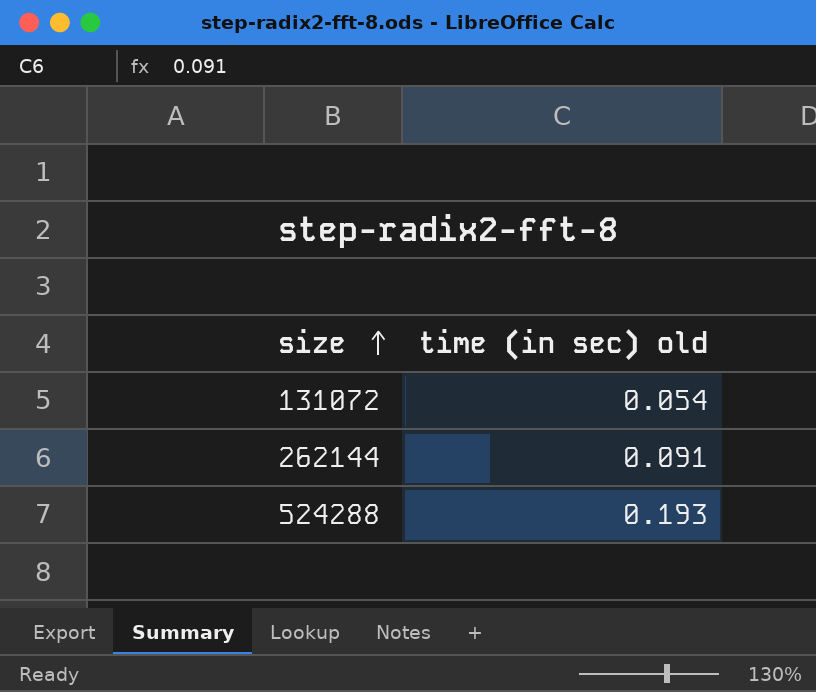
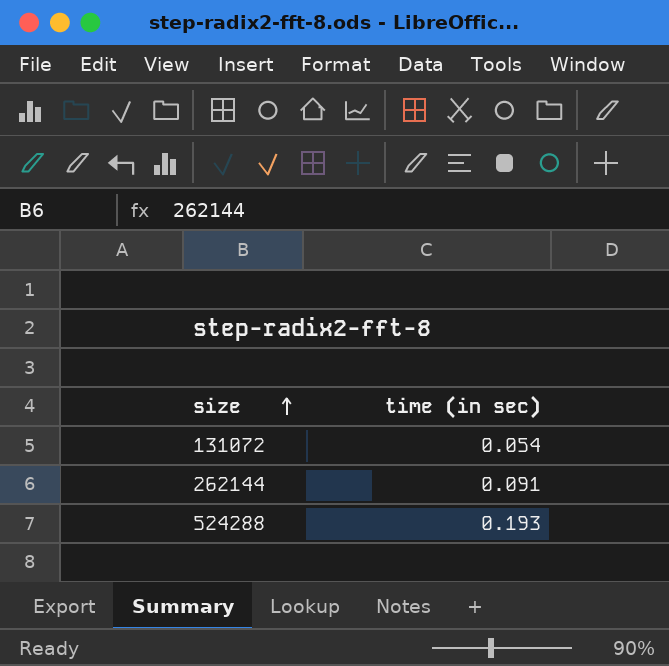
column name: time (in sec) old -> time (in sec)

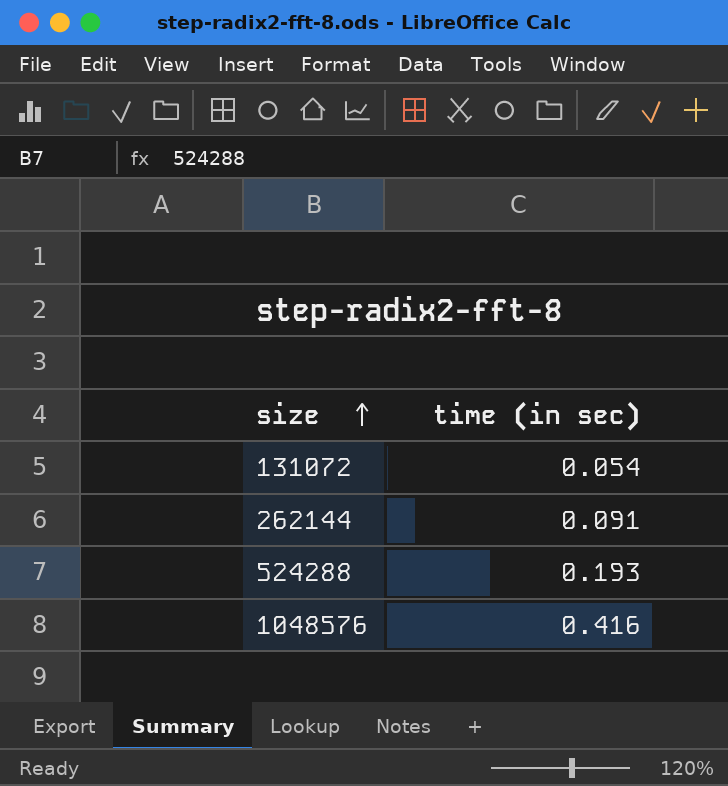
row 1048576: none -> 0.416

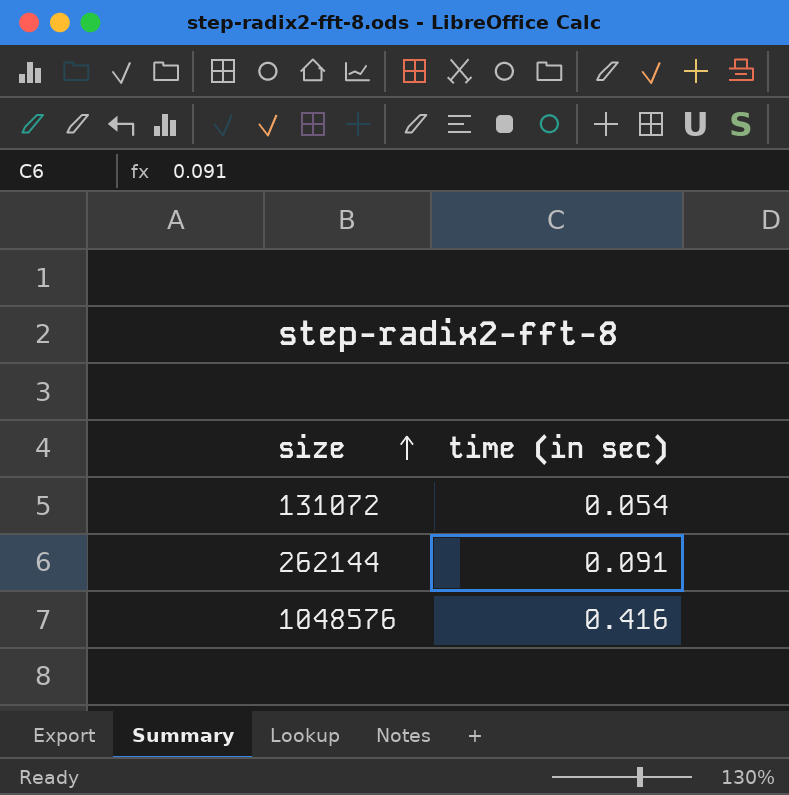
row 524288: 0.193 -> none

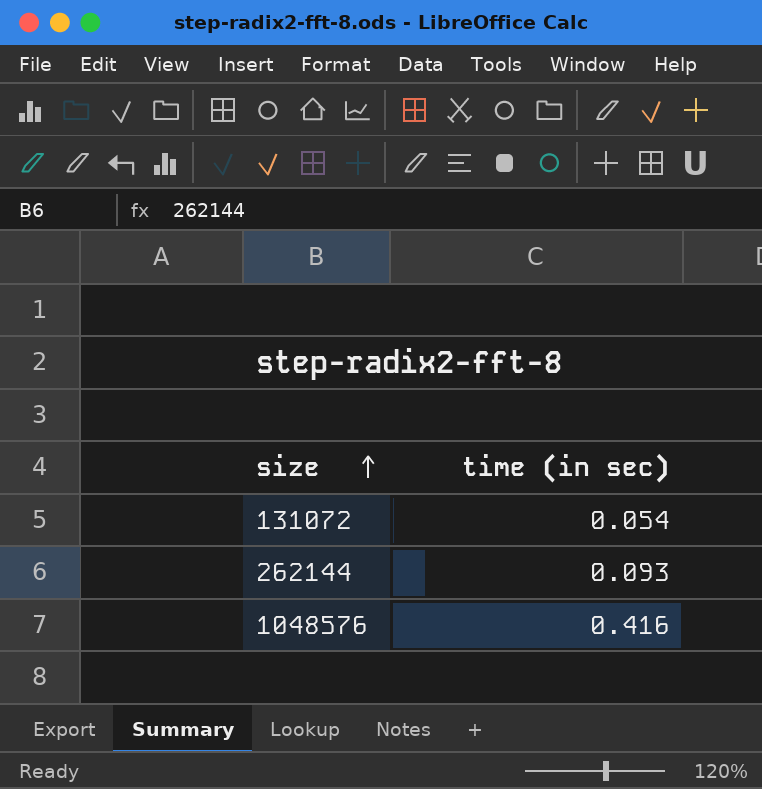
262144 | time (in sec): 0.091 -> 0.093

